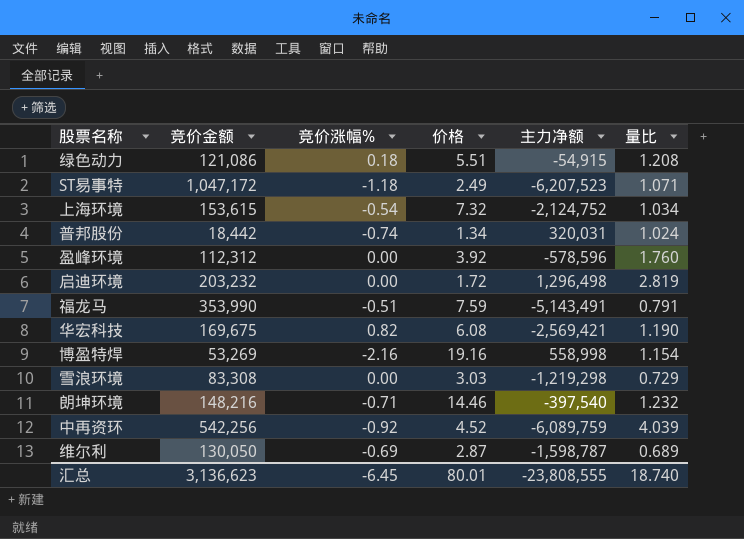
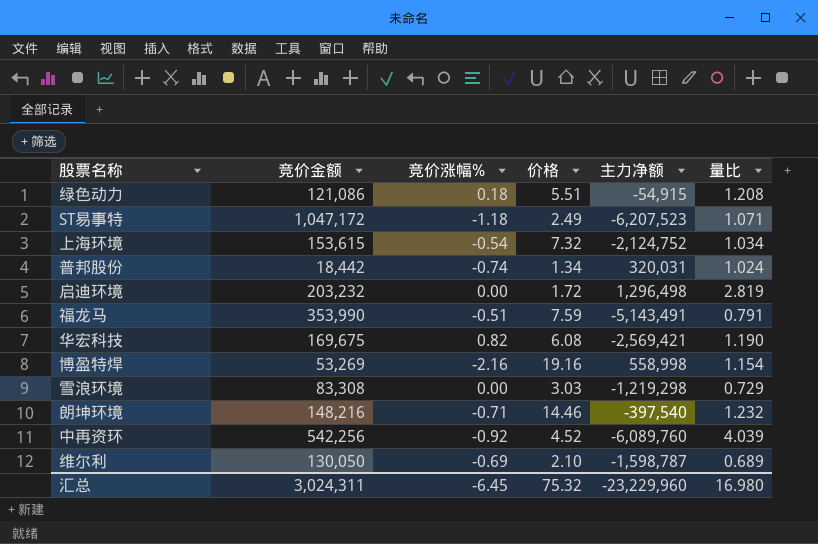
row 盈峰环境: 112,312 | 0.00 | 3.92 | -578,596 | 1.760 -> none
中再资环 | 主力净额: -6,089,759 -> -6,089,760
维尔利 | 价格: 2.87 -> 2.10
汇总 | 竞价金额: 3,136,623 -> 3,024,311
汇总 | 价格: 80.01 -> 75.32
汇总 | 主力净额: -23,808,555 -> -23,229,960
汇总 | 量比: 18.740 -> 16.980

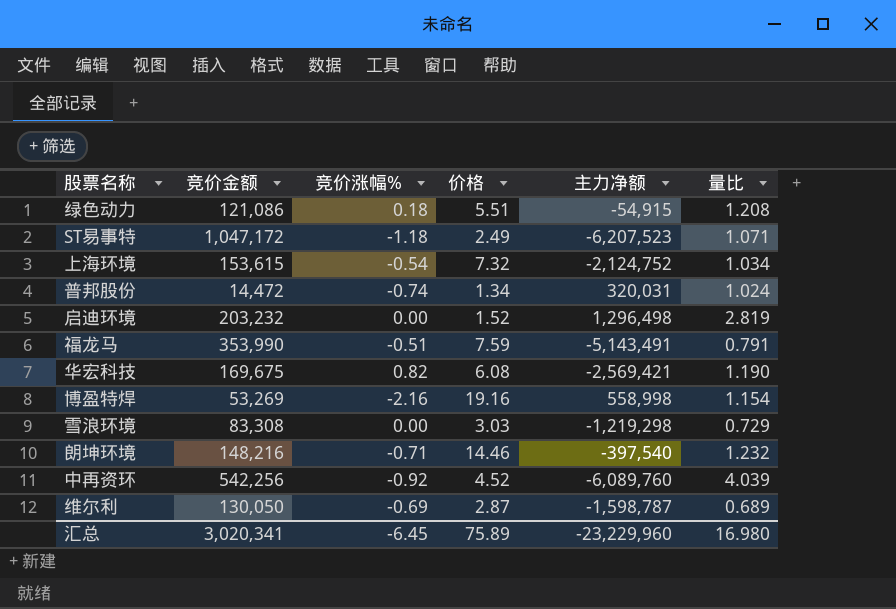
普邦股份 | 竞价金额: 18,442 -> 14,472
启迪环境 | 价格: 1.72 -> 1.52
维尔利 | 价格: 2.10 -> 2.87
汇总 | 竞价金额: 3,024,311 -> 3,020,341
汇总 | 价格: 75.32 -> 75.89

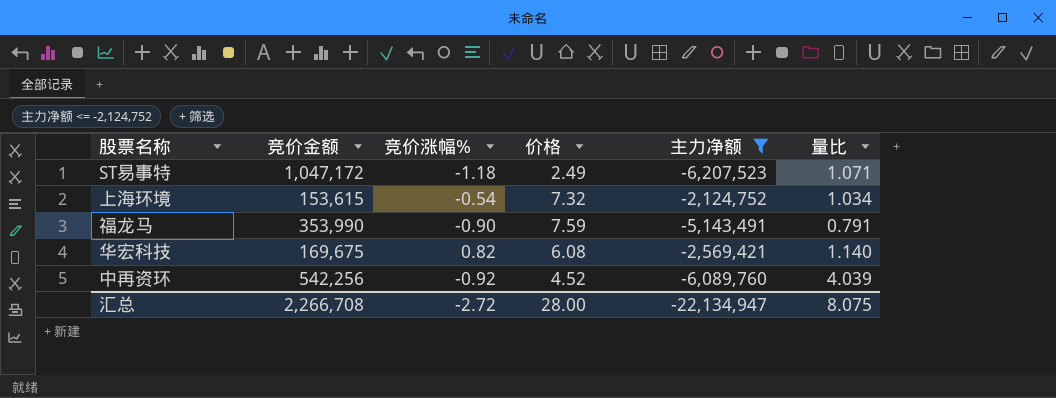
filter: none -> 主力净额 <= -2,124,752
福龙马 | 竞价涨幅%: -0.51 -> -0.90
华宏科技 | 量比: 1.190 -> 1.140
汇总 | 竞价金额: 3,020,341 -> 2,266,708
汇总 | 竞价涨幅%: -6.45 -> -2.72
汇总 | 价格: 75.89 -> 28.00
汇总 | 主力净额: -23,229,960 -> -22,134,947
汇总 | 量比: 16.980 -> 8.075

